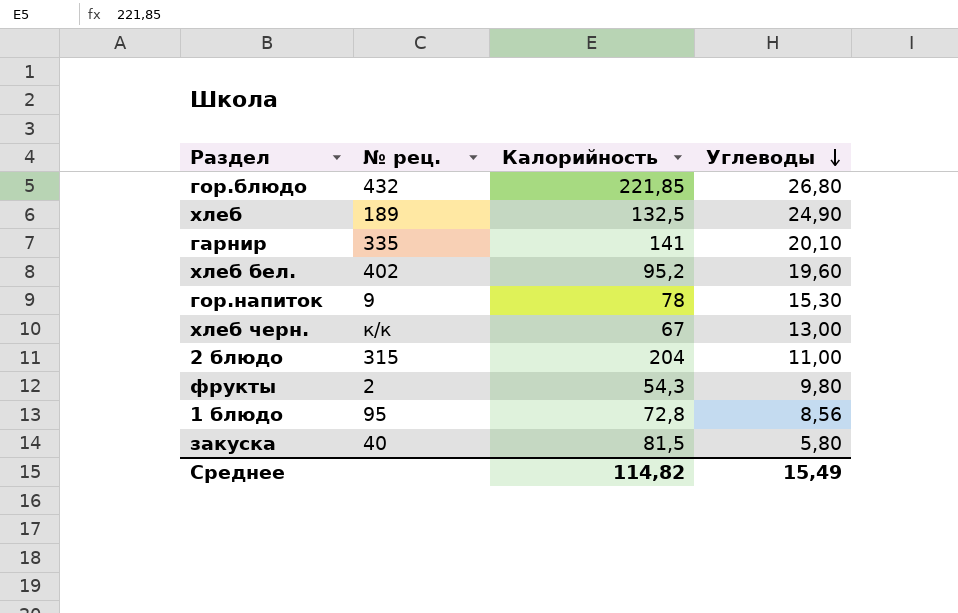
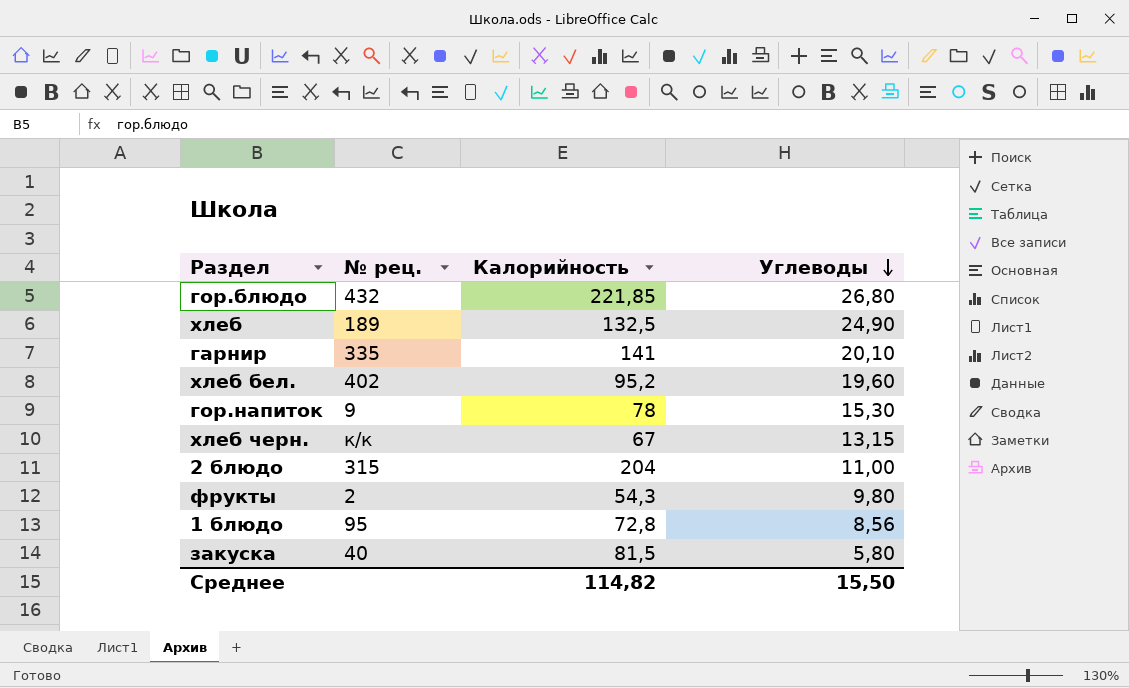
хлеб черн. | Углеводы: 13,00 -> 13,15
Среднее | Углеводы: 15,49 -> 15,50

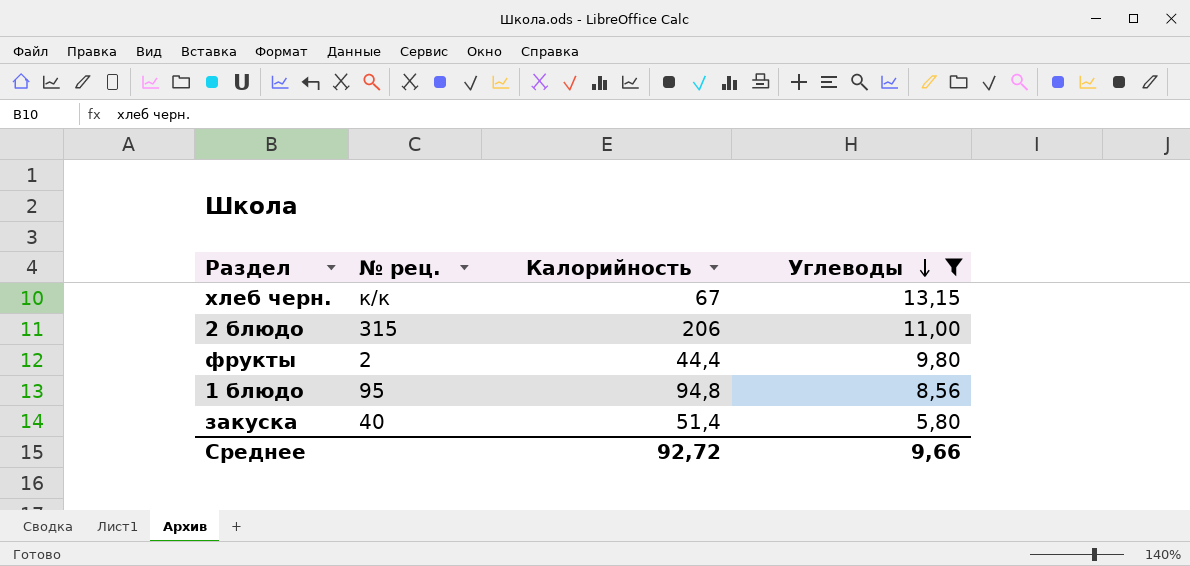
filter: none -> Углеводы <= 13,15
2 блюдо | Калорийность: 204 -> 206
фрукты | Калорийность: 54,3 -> 44,4
1 блюдо | Калорийность: 72,8 -> 94,8
закуска | Калорийность: 81,5 -> 51,4
Среднее | Калорийность: 114,82 -> 92,72
Среднее | Углеводы: 15,50 -> 9,66

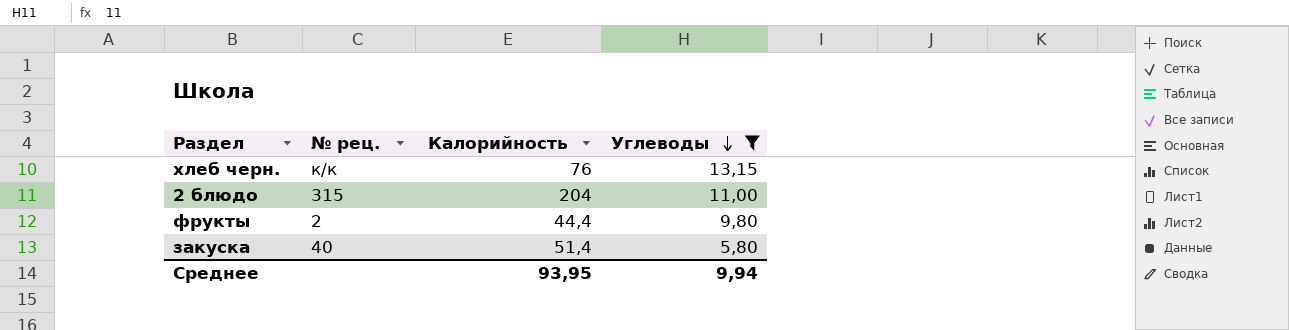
row 1 блюдо: 95 | 94,8 | 8,56 -> none
хлеб черн. | Калорийность: 67 -> 76
2 блюдо | Калорийность: 206 -> 204
Среднее | Калорийность: 92,72 -> 93,95
Среднее | Углеводы: 9,66 -> 9,94

